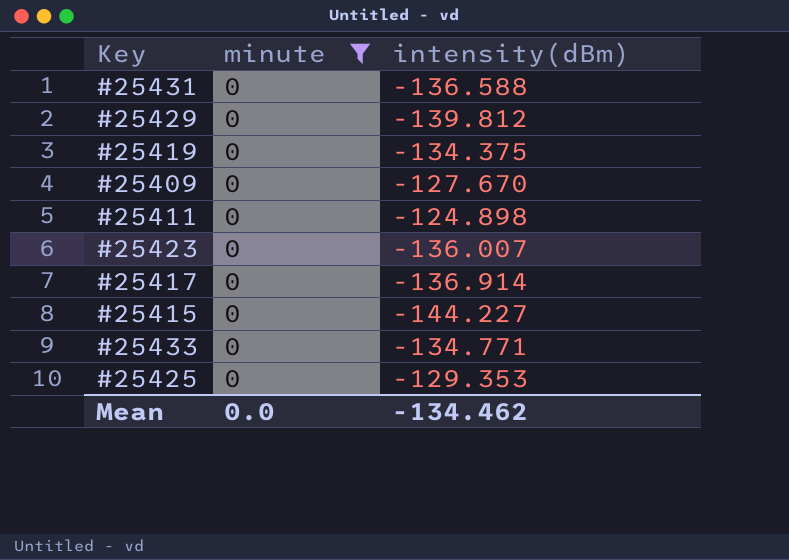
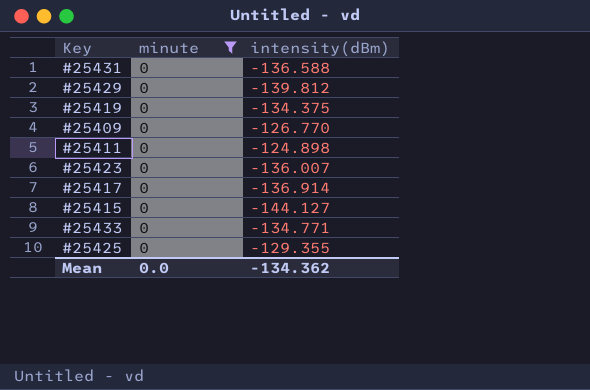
#25409 | intensity(dBm): -127.670 -> -126.770
#25415 | intensity(dBm): -144.227 -> -144.127
#25425 | intensity(dBm): -129.353 -> -129.355
Mean | intensity(dBm): -134.462 -> -134.362

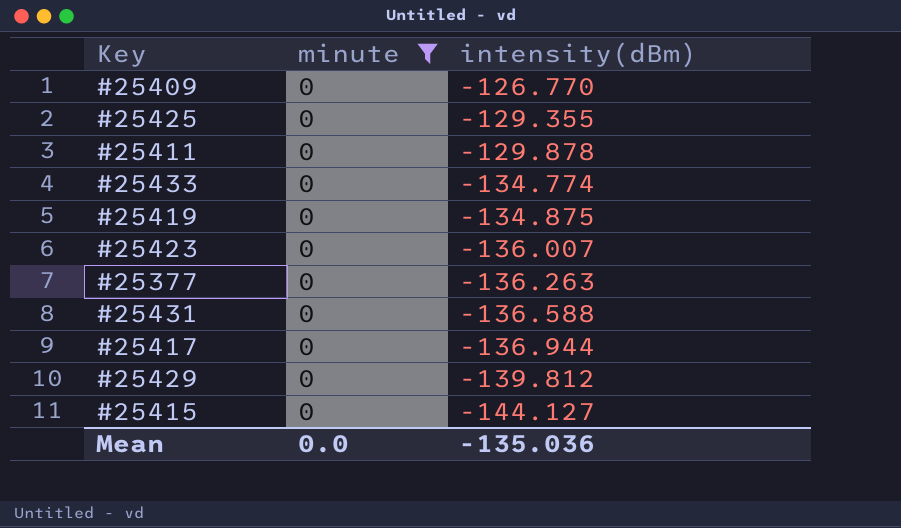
row order: none -> intensity(dBm) descending
#25411 | intensity(dBm): -124.898 -> -129.878
#25433 | intensity(dBm): -134.771 -> -134.774
#25419 | intensity(dBm): -134.375 -> -134.875
row #25377: none -> 0 | -136.263
#25417 | intensity(dBm): -136.914 -> -136.944
Mean | intensity(dBm): -134.362 -> -135.036

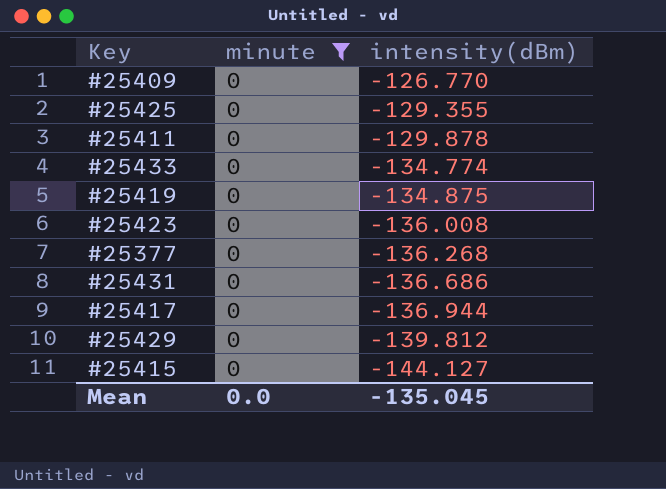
#25423 | intensity(dBm): -136.007 -> -136.008
#25377 | intensity(dBm): -136.263 -> -136.268
#25431 | intensity(dBm): -136.588 -> -136.686
Mean | intensity(dBm): -135.036 -> -135.045

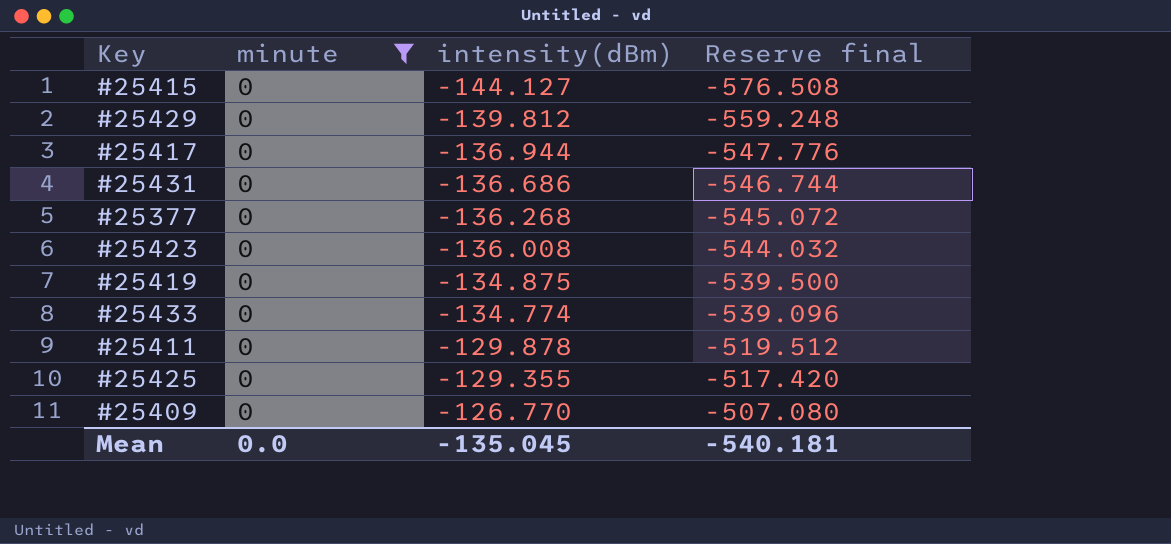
row order: intensity(dBm) descending -> intensity(dBm) ascending
column Reserve final | formula: none -> [intensity(dBm)] * 4

